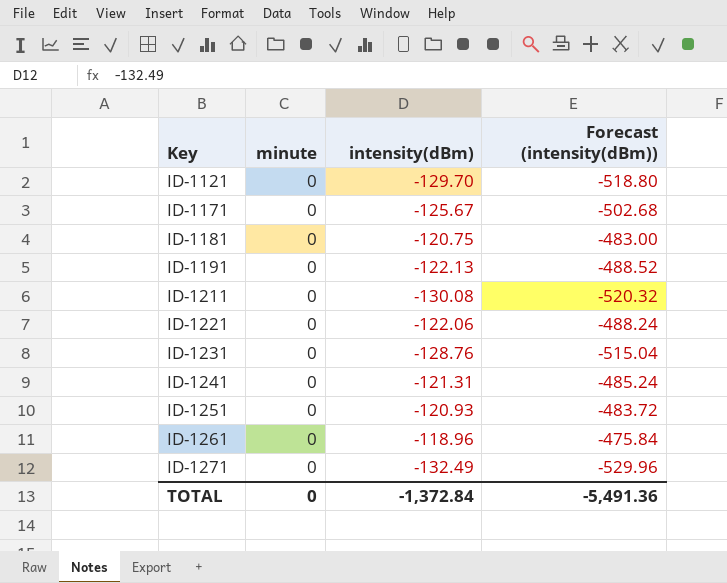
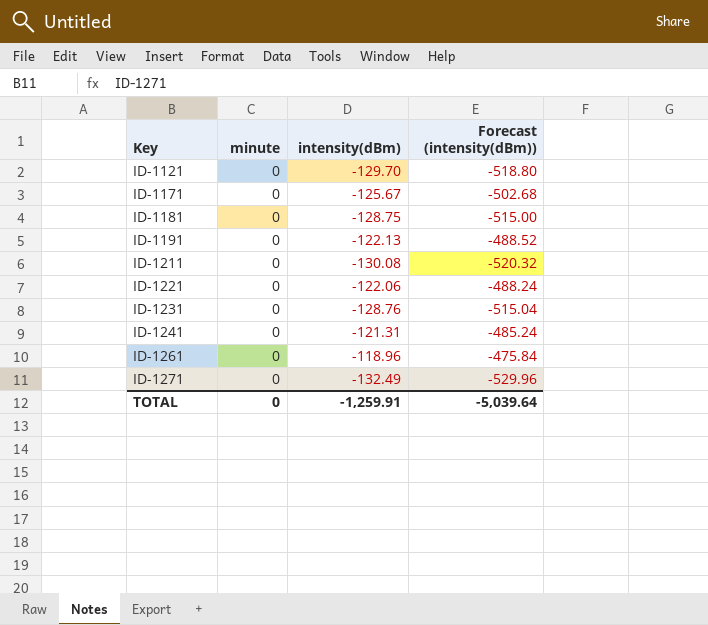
row ID-1251: 0 | -120.93 | -483.72 -> none
ID-1181 | intensity(dBm): -120.75 -> -128.75
ID-1181 | Forecast (intensity(dBm)): -483.00 -> -515.00
TOTAL | intensity(dBm): -1,372.84 -> -1,259.91
TOTAL | Forecast (intensity(dBm)): -5,491.36 -> -5,039.64

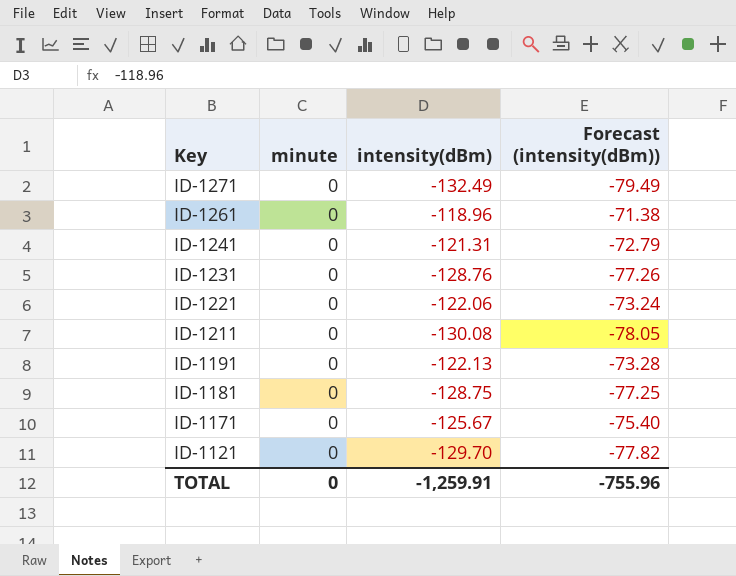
row order: Key ascending -> Key descending
column Forecast (intensity(dBm)) | formula: [intensity(dBm)] * 4 -> [intensity(dBm)] * 0.6
TOTAL | Forecast (intensity(dBm)): -5,039.64 -> -755.96

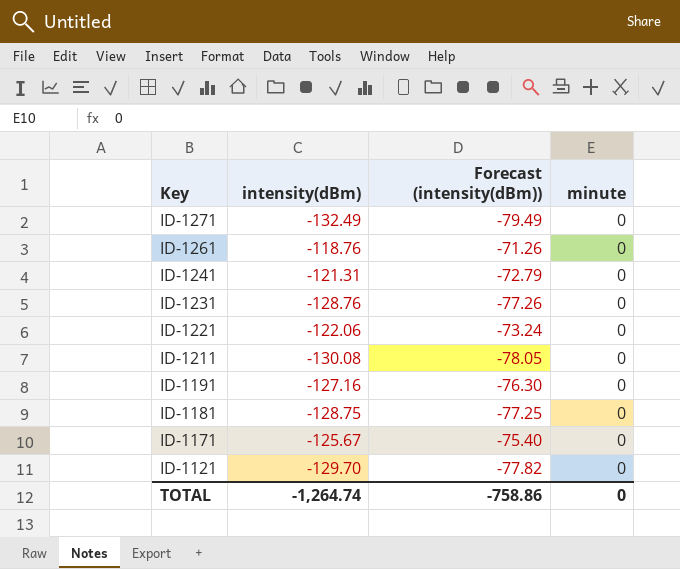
column minute | position: 2 -> 4
ID-1261 | intensity(dBm): -118.96 -> -118.76
ID-1261 | Forecast (intensity(dBm)): -71.38 -> -71.26
ID-1191 | intensity(dBm): -122.13 -> -127.16
ID-1191 | Forecast (intensity(dBm)): -73.28 -> -76.30
TOTAL | intensity(dBm): -1,259.91 -> -1,264.74
TOTAL | Forecast (intensity(dBm)): -755.96 -> -758.86

